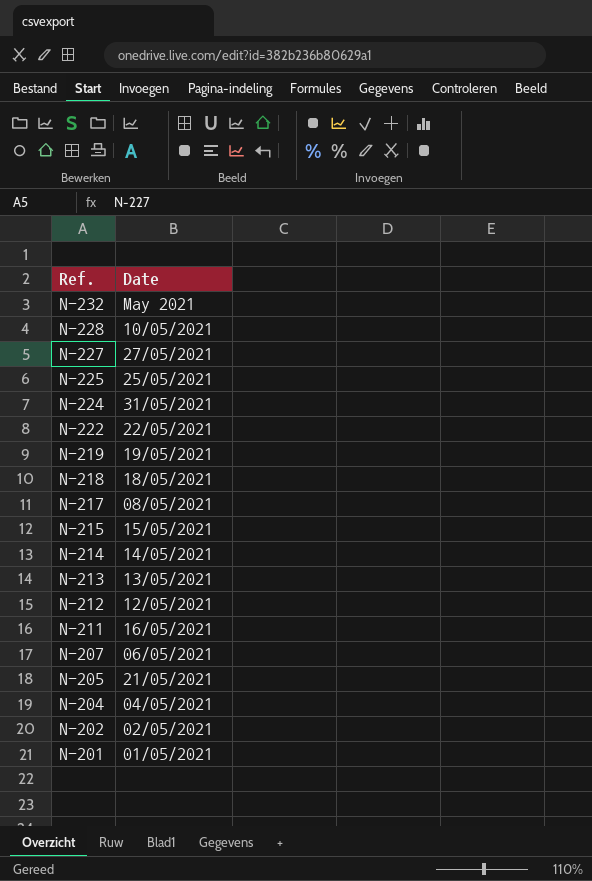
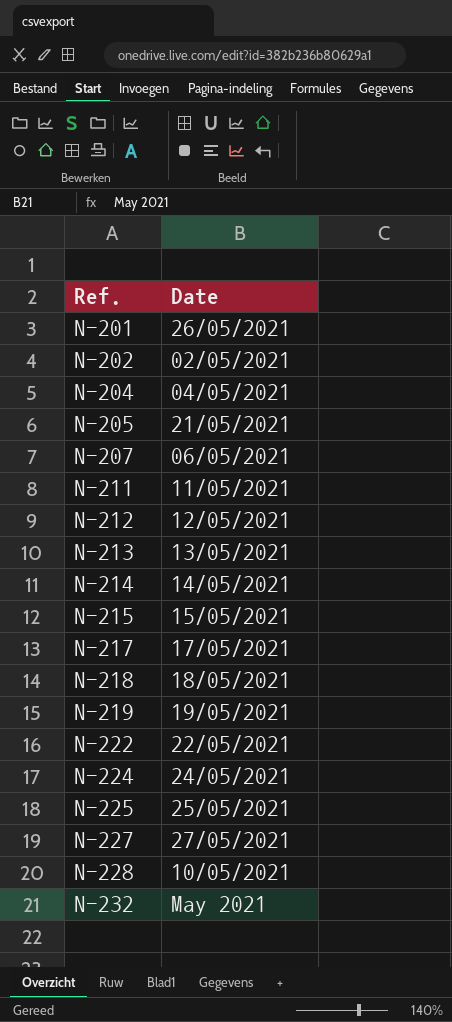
row order: Ref. descending -> Ref. ascending
N-201 | Date: 01/05/2021 -> 26/05/2021
N-211 | Date: 16/05/2021 -> 11/05/2021
N-217 | Date: 08/05/2021 -> 17/05/2021
N-224 | Date: 31/05/2021 -> 24/05/2021

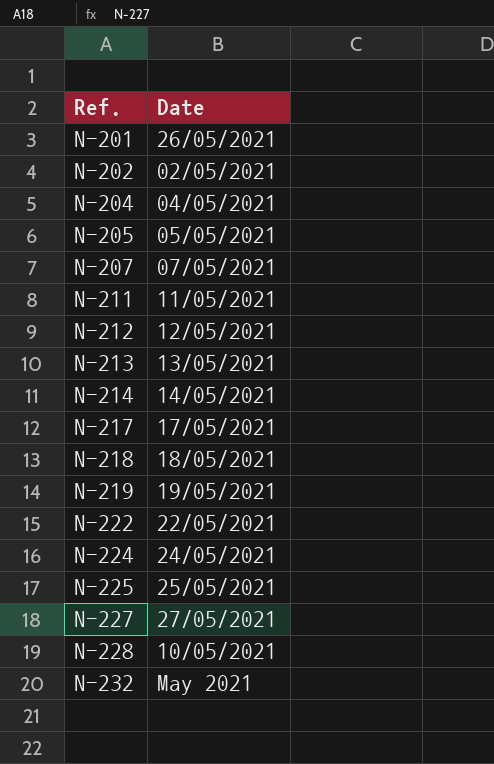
row N-215: 15/05/2021 -> none
N-205 | Date: 21/05/2021 -> 05/05/2021
N-207 | Date: 06/05/2021 -> 07/05/2021

